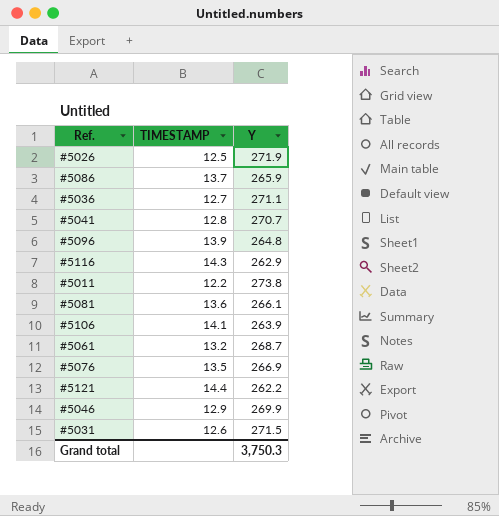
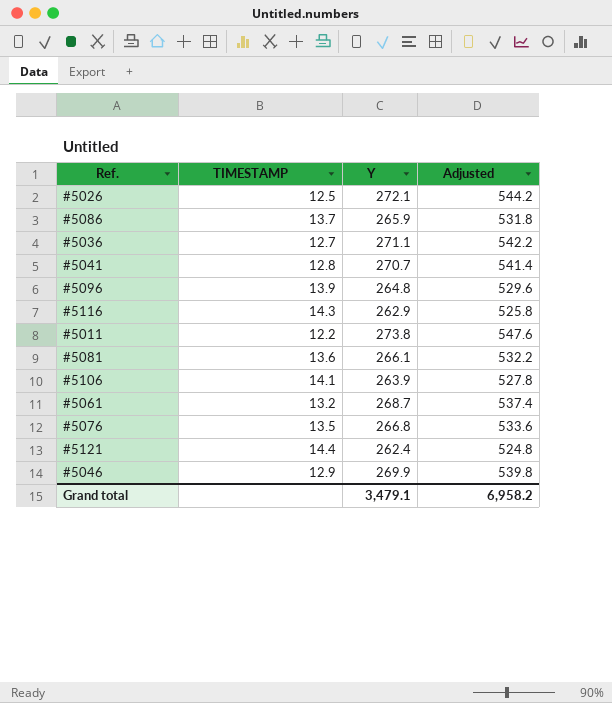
column Adjusted | formula: none -> [Y] * 2
row #5031: 12.6 | 271.5 -> none
#5026 | Y: 271.9 -> 272.1
#5076 | Y: 266.9 -> 266.8
#5121 | Y: 262.2 -> 262.4
Grand total | Y: 3,750.3 -> 3,479.1

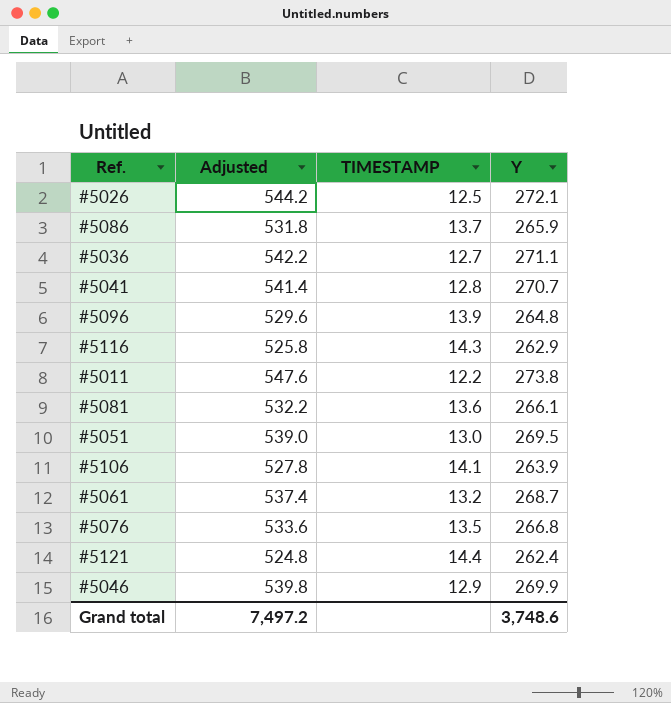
column Adjusted | position: 4 -> 2
row #5051: none -> 539.0 | 13.0 | 269.5
Grand total | Adjusted: 6,958.2 -> 7,497.2
Grand total | Y: 3,479.1 -> 3,748.6

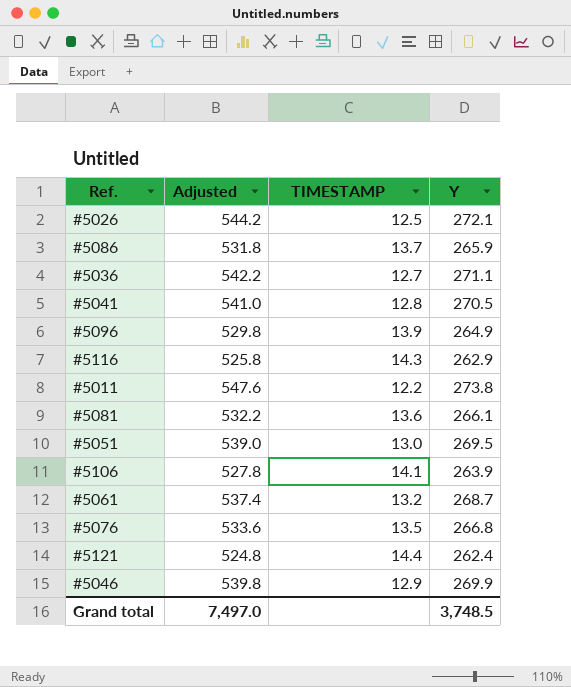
#5041 | Adjusted: 541.4 -> 541.0
#5041 | Y: 270.7 -> 270.5
#5096 | Adjusted: 529.6 -> 529.8
#5096 | Y: 264.8 -> 264.9
Grand total | Adjusted: 7,497.2 -> 7,497.0
Grand total | Y: 3,748.6 -> 3,748.5

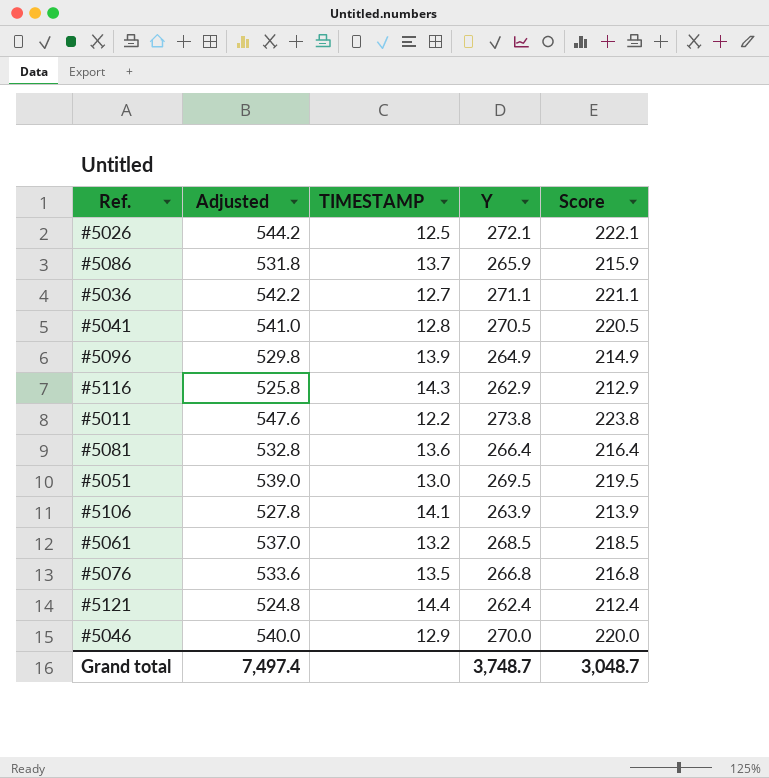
column Score | formula: none -> [Y] - 50
#5081 | Adjusted: 532.2 -> 532.8
#5081 | Y: 266.1 -> 266.4
#5061 | Adjusted: 537.4 -> 537.0
#5061 | Y: 268.7 -> 268.5
#5046 | Adjusted: 539.8 -> 540.0
#5046 | Y: 269.9 -> 270.0
Grand total | Adjusted: 7,497.0 -> 7,497.4
Grand total | Y: 3,748.5 -> 3,748.7

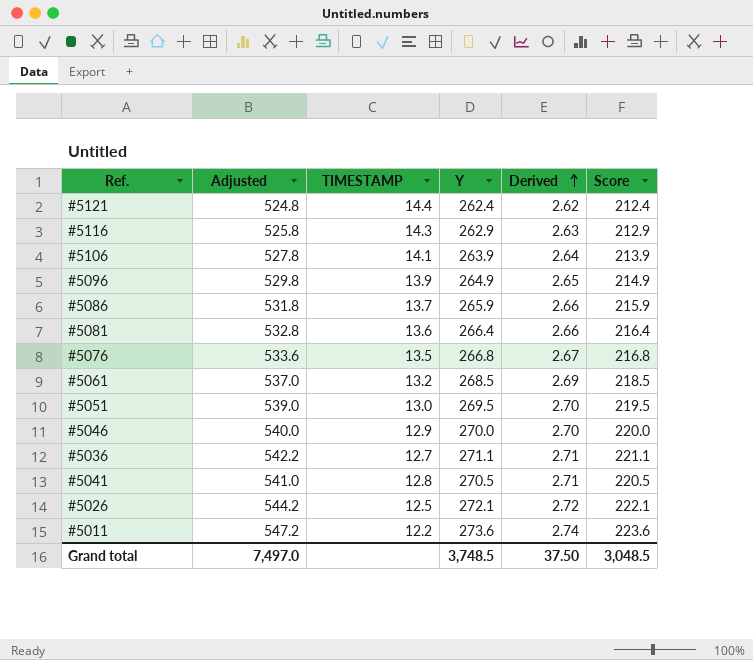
row order: none -> Derived ascending
column Derived | formula: none -> [Y] * 0.01
#5011 | Adjusted: 547.6 -> 547.2
#5011 | Y: 273.8 -> 273.6
#5011 | Score: 223.8 -> 223.6
Grand total | Adjusted: 7,497.4 -> 7,497.0
Grand total | Y: 3,748.7 -> 3,748.5
Grand total | Score: 3,048.7 -> 3,048.5

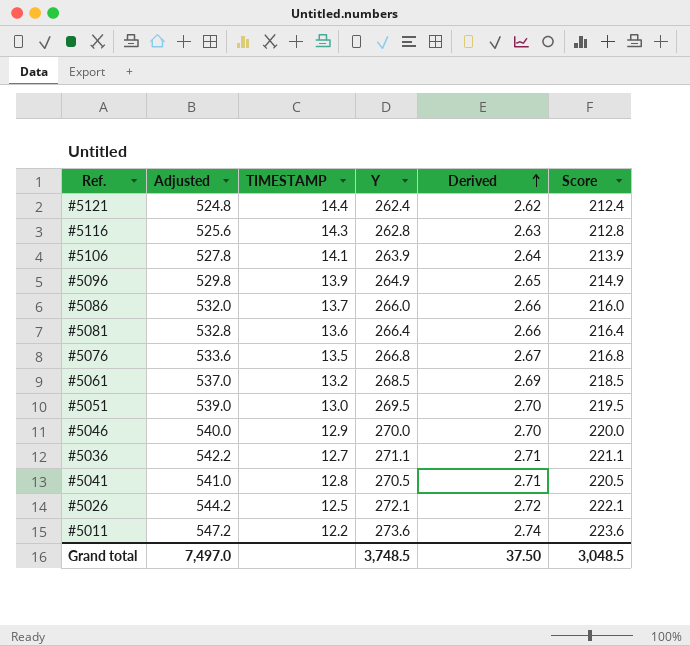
#5116 | Adjusted: 525.8 -> 525.6
#5116 | Y: 262.9 -> 262.8
#5116 | Score: 212.9 -> 212.8
#5086 | Adjusted: 531.8 -> 532.0
#5086 | Y: 265.9 -> 266.0
#5086 | Score: 215.9 -> 216.0

